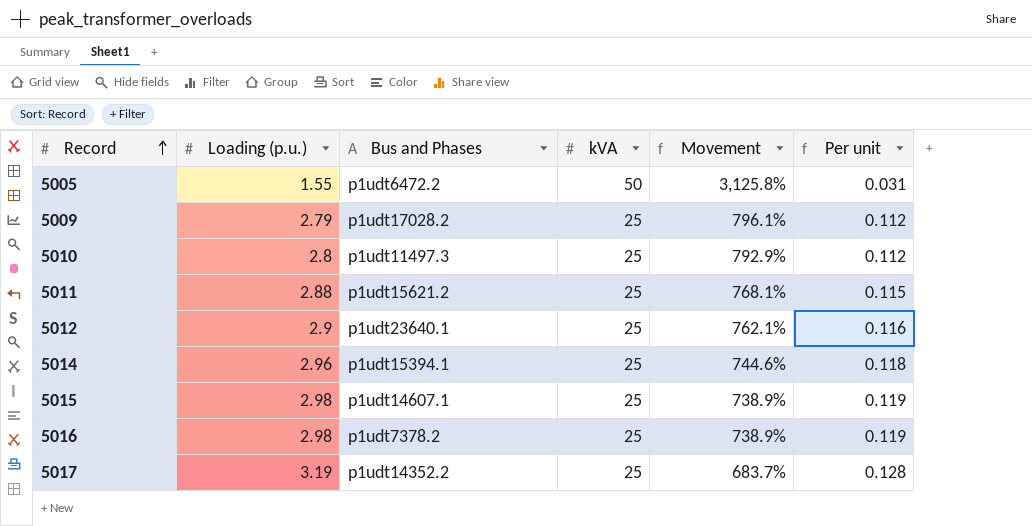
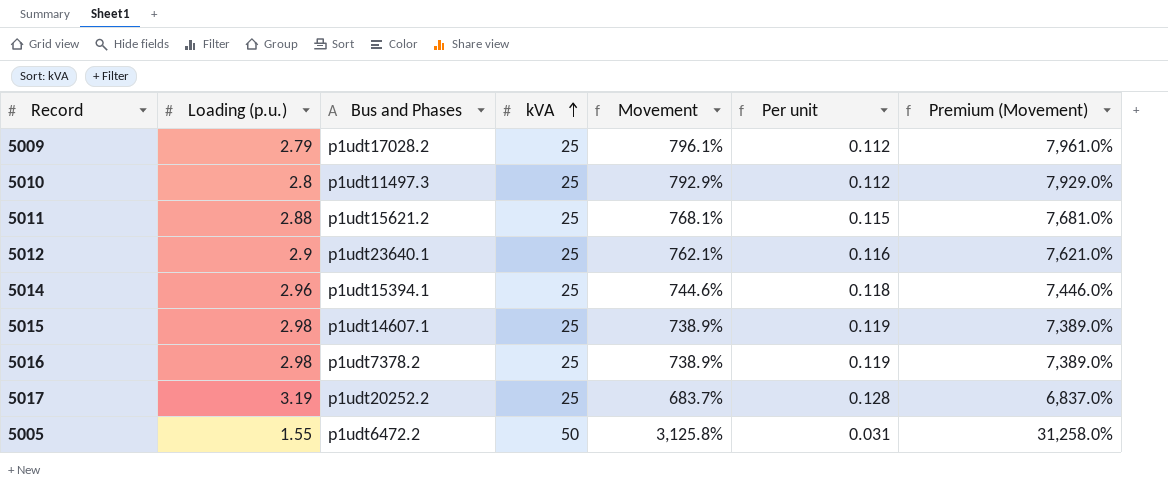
row order: Record ascending -> kVA ascending
column Premium (Movement) | formula: none -> [Movement] * 10
5017 | Bus and Phases: p1udt14352.2 -> p1udt20252.2

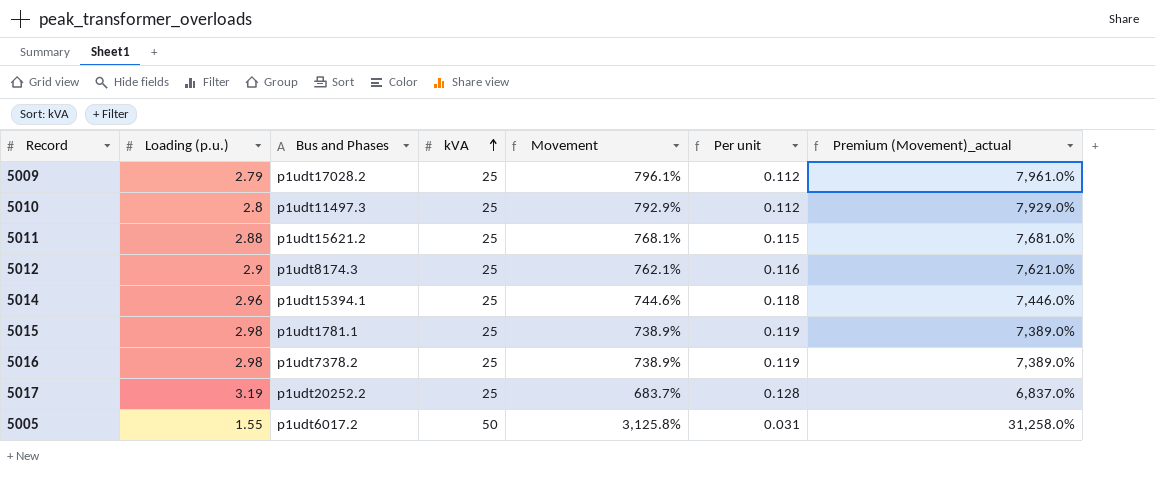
column name: Premium (Movement) -> Premium (Movement)_actual
5012 | Bus and Phases: p1udt23640.1 -> p1udt8174.3
5015 | Bus and Phases: p1udt14607.1 -> p1udt1781.1
5005 | Bus and Phases: p1udt6472.2 -> p1udt6017.2

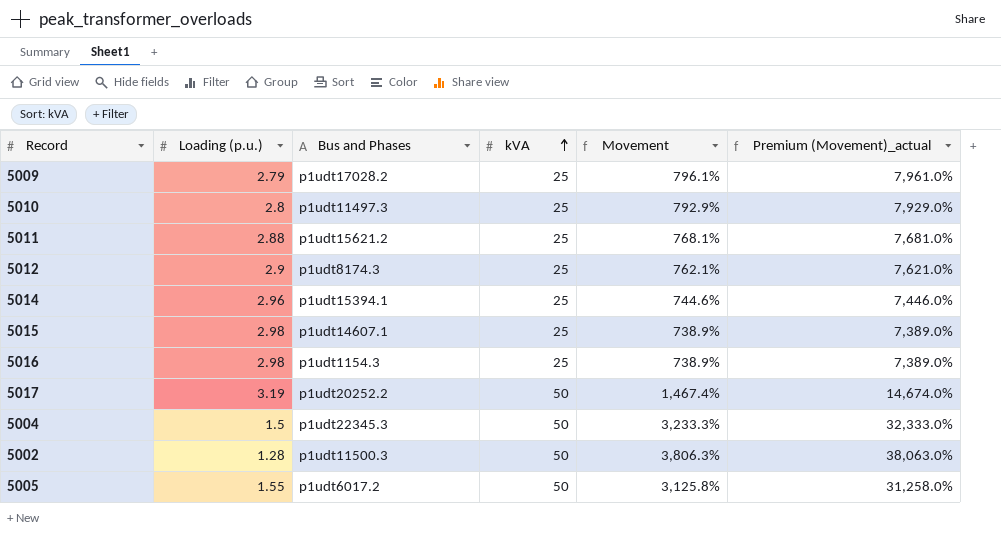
column Per unit | formula: [Loading (p.u.)] / [kVA] -> none
5015 | Bus and Phases: p1udt1781.1 -> p1udt14607.1
5016 | Bus and Phases: p1udt7378.2 -> p1udt1154.3
5017 | kVA: 25 -> 50
5017 | Movement: 683.7% -> 1,467.4%
5017 | Premium (Movement)_actual: 6,837.0% -> 14,674.0%
row 5004: none -> 1.5 | p1udt22345.3 | 50 | 3,233.3% | 32,333.0%
row 5002: none -> 1.28 | p1udt11500.3 | 50 | 3,806.3% | 38,063.0%

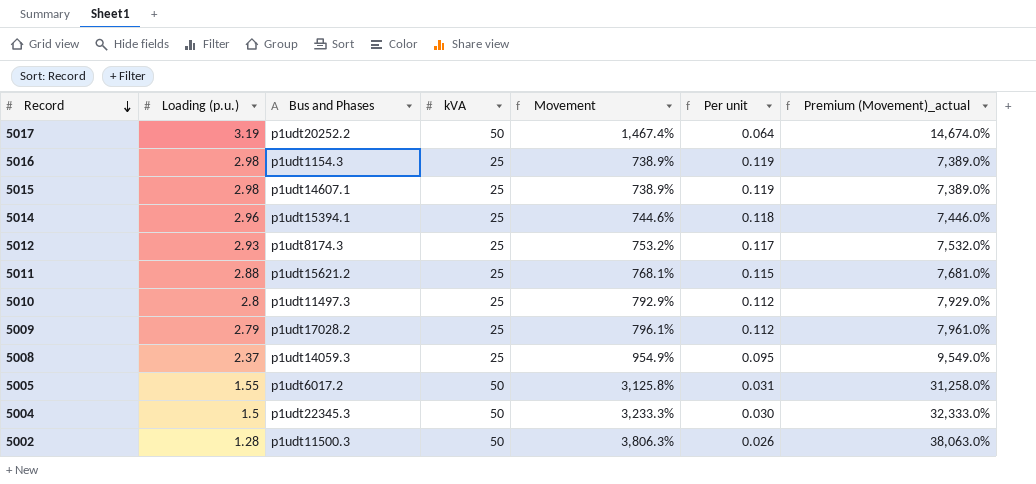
row order: kVA ascending -> Record descending
column Per unit | formula: none -> [Loading (p.u.)] / [kVA]
5012 | Loading (p.u.): 2.9 -> 2.93
5012 | Movement: 762.1% -> 753.2%
5012 | Premium (Movement)_actual: 7,621.0% -> 7,532.0%
row 5008: none -> 2.37 | p1udt14059.3 | 25 | 954.9% | 0.095 | 9,549.0%

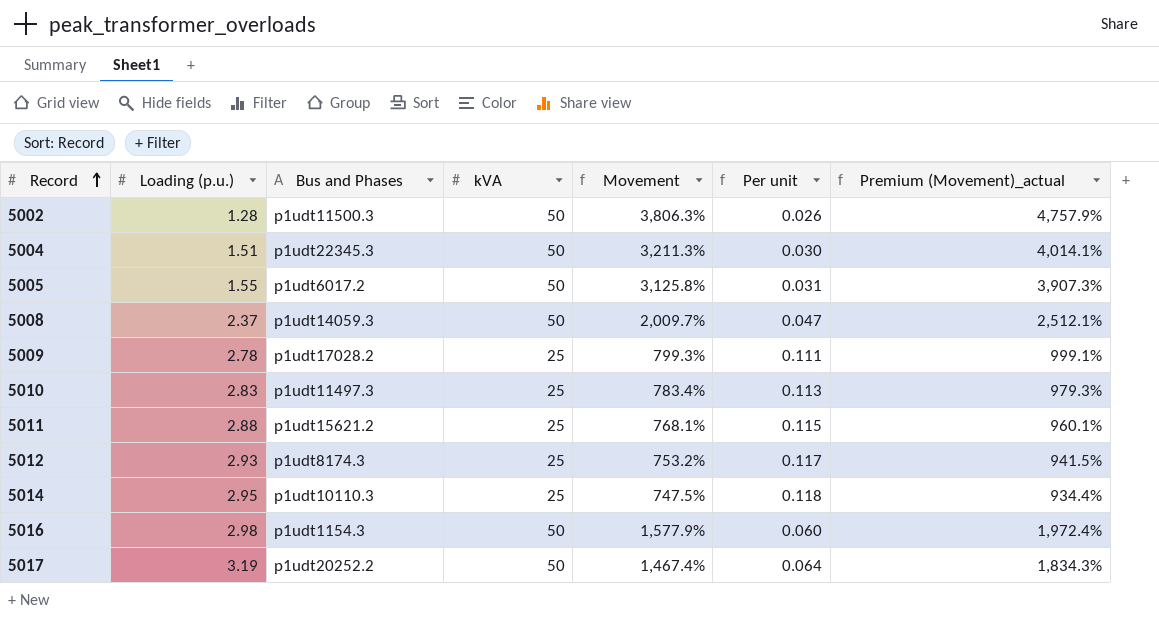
row order: Record descending -> Record ascending
column Premium (Movement)_actual | formula: [Movement] * 10 -> [Movement] * 1.25
row 5015: 2.98 | p1udt14607.1 | 25 | 738.9% | 0.119 | 7,389.0% -> none
5004 | Loading (p.u.): 1.5 -> 1.51
5004 | Movement: 3,233.3% -> 3,211.3%
5008 | kVA: 25 -> 50
5008 | Movement: 954.9% -> 2,009.7%
5008 | Per unit: 0.095 -> 0.047
5009 | Loading (p.u.): 2.79 -> 2.78
5009 | Movement: 796.1% -> 799.3%
5009 | Per unit: 0.112 -> 0.111
5010 | Loading (p.u.): 2.8 -> 2.83
5010 | Movement: 792.9% -> 783.4%
5010 | Per unit: 0.112 -> 0.113
5014 | Loading (p.u.): 2.96 -> 2.95
5014 | Bus and Phases: p1udt15394.1 -> p1udt10110.3
5014 | Movement: 744.6% -> 747.5%
5016 | kVA: 25 -> 50
5016 | Movement: 738.9% -> 1,577.9%
5016 | Per unit: 0.119 -> 0.060

